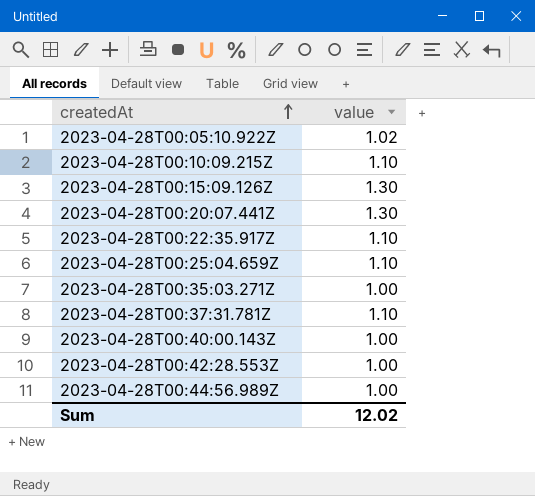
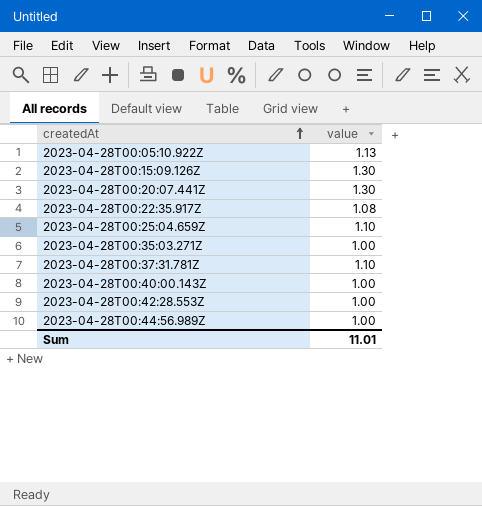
row 2023-04-28T00:10:09.215Z: 1.10 -> none
2023-04-28T00:05:10.922Z | value: 1.02 -> 1.13
2023-04-28T00:22:35.917Z | value: 1.10 -> 1.08
Sum | value: 12.02 -> 11.01

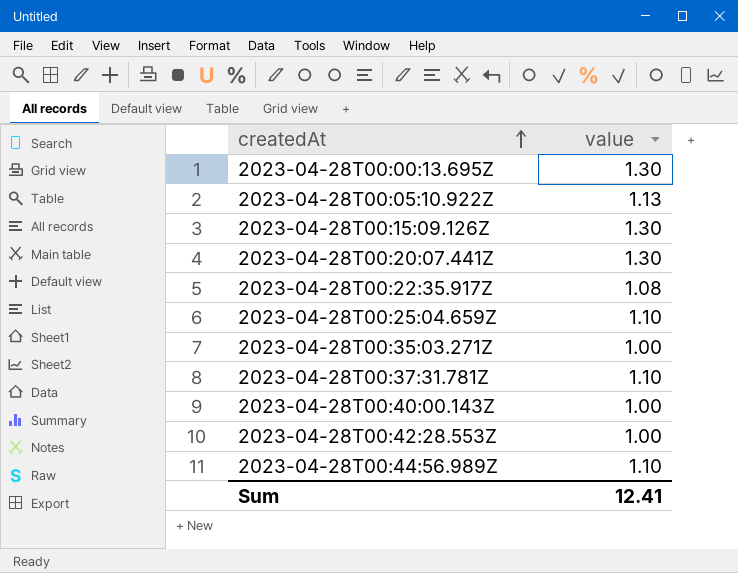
row 2023-04-28T00:00:13.695Z: none -> 1.30
2023-04-28T00:44:56.989Z | value: 1.00 -> 1.10
Sum | value: 11.01 -> 12.41

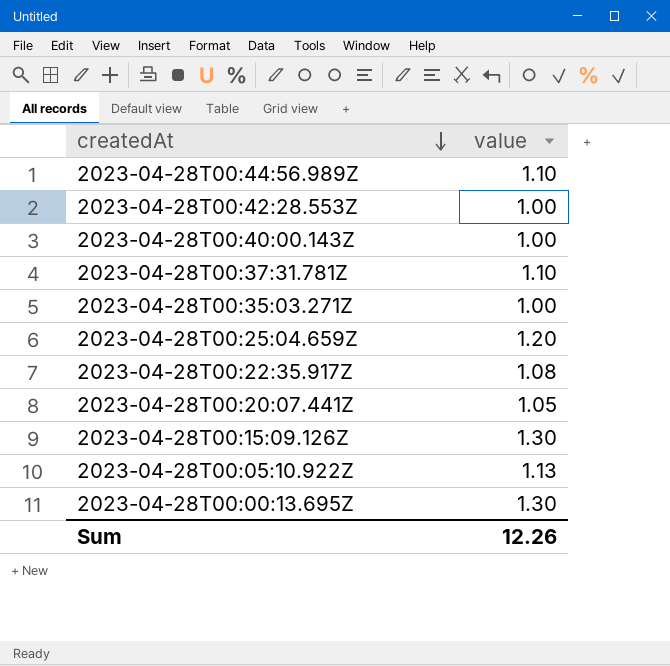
row order: createdAt ascending -> createdAt descending
2023-04-28T00:25:04.659Z | value: 1.10 -> 1.20
2023-04-28T00:20:07.441Z | value: 1.30 -> 1.05
Sum | value: 12.41 -> 12.26

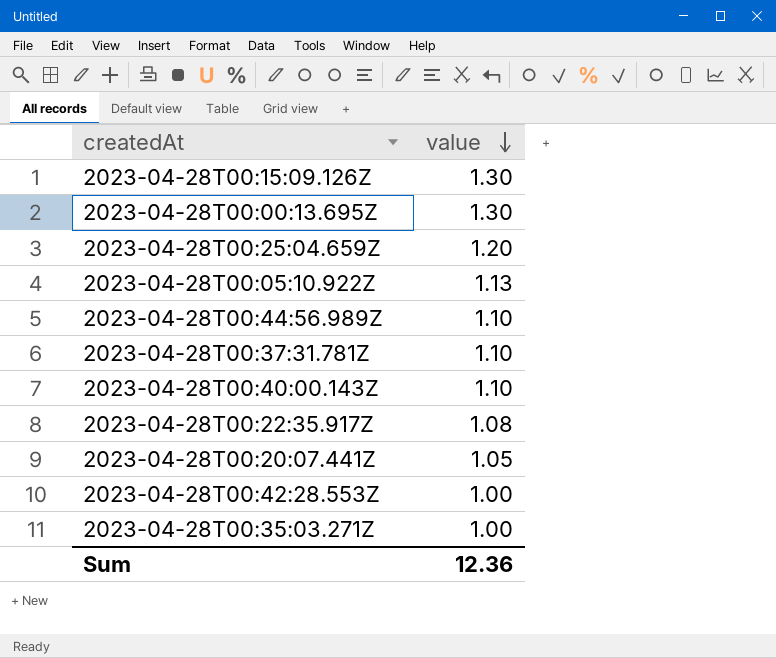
row order: createdAt descending -> value descending
2023-04-28T00:40:00.143Z | value: 1.00 -> 1.10
Sum | value: 12.26 -> 12.36

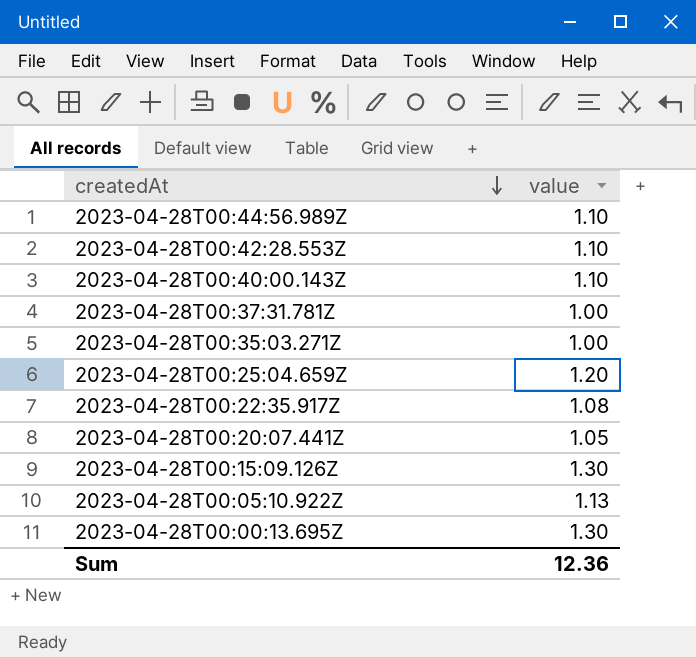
row order: value descending -> createdAt descending
2023-04-28T00:42:28.553Z | value: 1.00 -> 1.10
2023-04-28T00:37:31.781Z | value: 1.10 -> 1.00

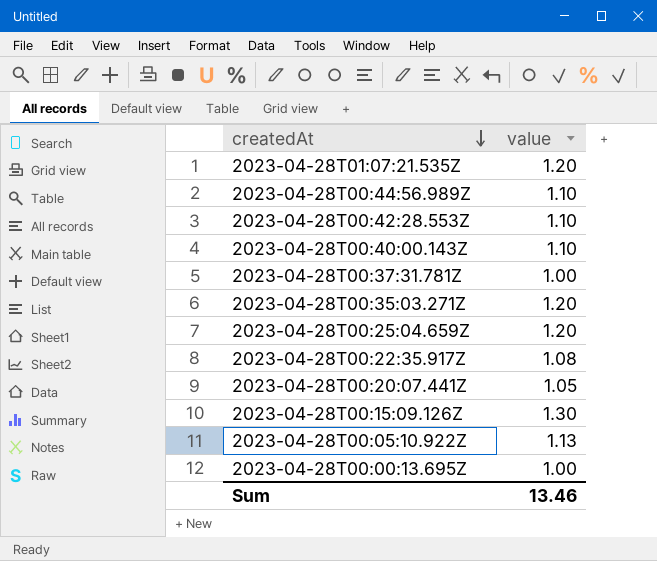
row 2023-04-28T01:07:21.535Z: none -> 1.20
2023-04-28T00:35:03.271Z | value: 1.00 -> 1.20
2023-04-28T00:00:13.695Z | value: 1.30 -> 1.00
Sum | value: 12.36 -> 13.46

